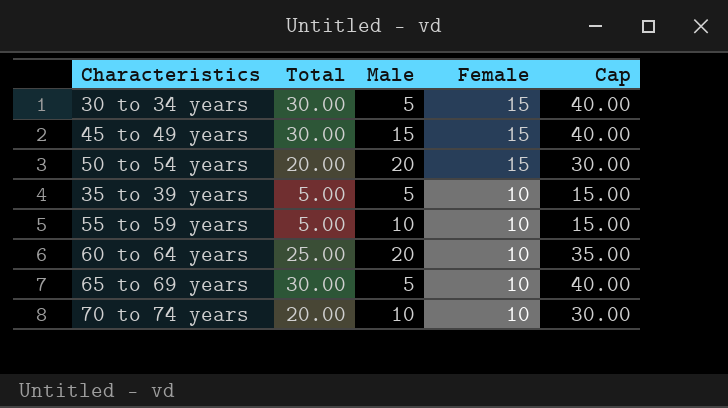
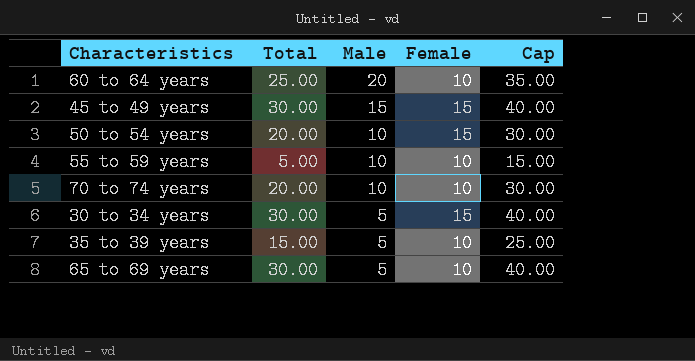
row order: Female descending -> Male descending
50 to 54 years | Male: 20 -> 10
35 to 39 years | Total: 5.00 -> 15.00
35 to 39 years | Cap: 15.00 -> 25.00

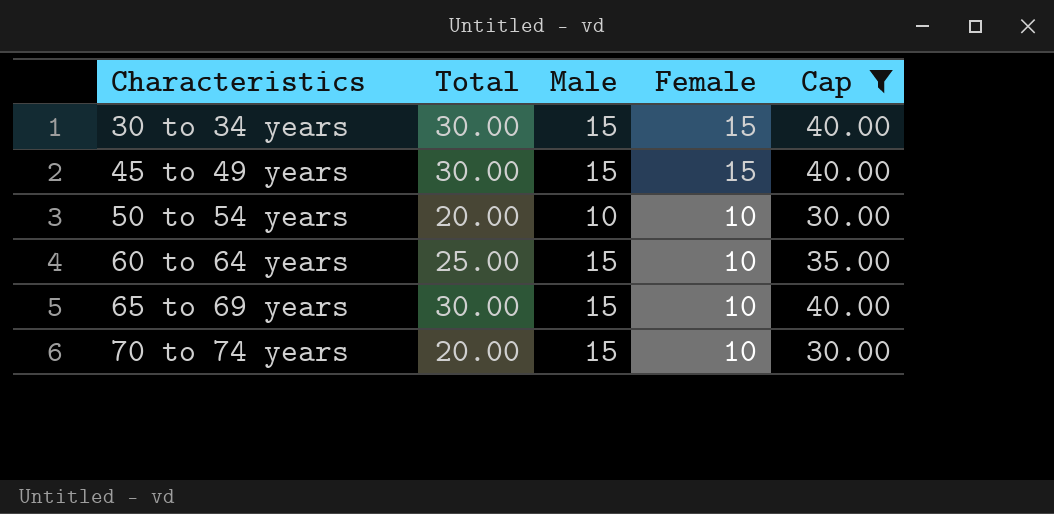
filter: none -> Cap >= 30.00
row order: Male descending -> Characteristics ascending
30 to 34 years | Male: 5 -> 15
50 to 54 years | Female: 15 -> 10
60 to 64 years | Male: 20 -> 15
65 to 69 years | Male: 5 -> 15
70 to 74 years | Male: 10 -> 15

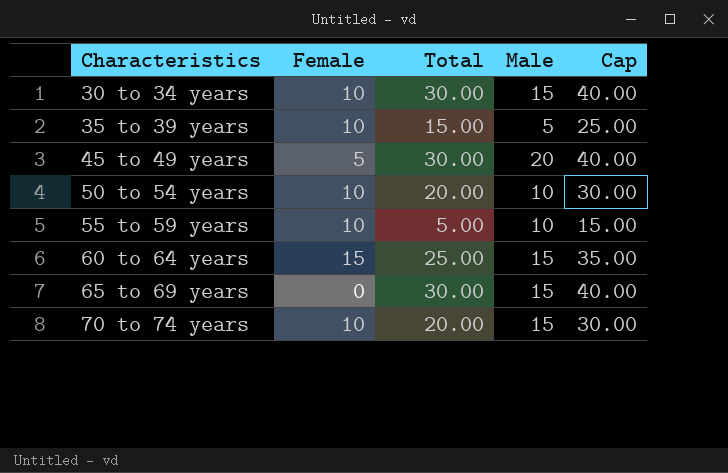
filter: Cap >= 30.00 -> none
column Female | position: 4 -> 2
30 to 34 years | Female: 15 -> 10
45 to 49 years | Female: 15 -> 5
45 to 49 years | Male: 15 -> 20
60 to 64 years | Female: 10 -> 15
65 to 69 years | Female: 10 -> 0

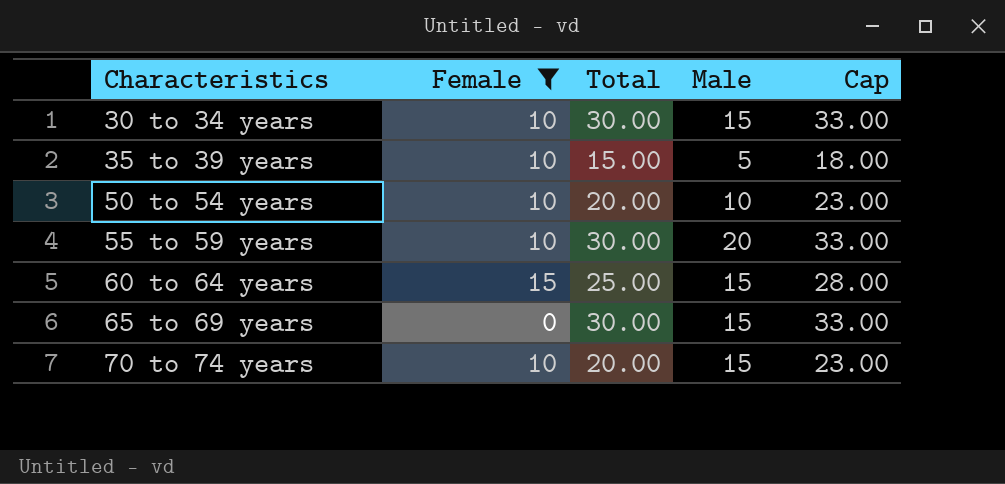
filter: none -> Female != 5
column Cap | formula: [Total] + 10 -> [Total] + 3
55 to 59 years | Total: 5.00 -> 30.00
55 to 59 years | Male: 10 -> 20

